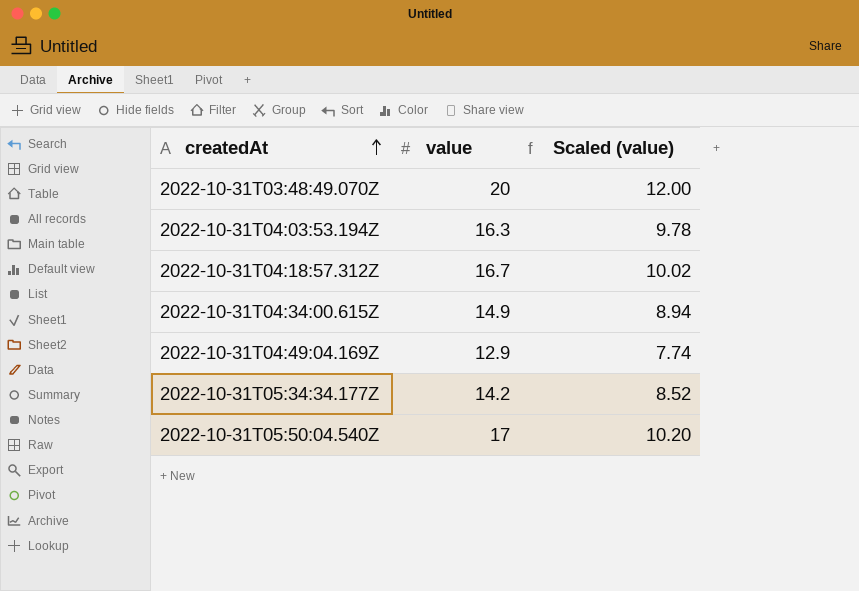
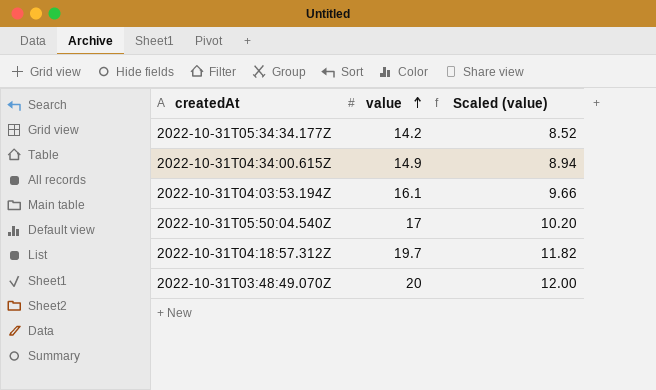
row order: createdAt ascending -> value ascending
row 2022-10-31T04:49:04.169Z: 12.9 | 7.74 -> none
2022-10-31T04:03:53.194Z | value: 16.3 -> 16.1
2022-10-31T04:03:53.194Z | Scaled (value): 9.78 -> 9.66
2022-10-31T04:18:57.312Z | value: 16.7 -> 19.7
2022-10-31T04:18:57.312Z | Scaled (value): 10.02 -> 11.82

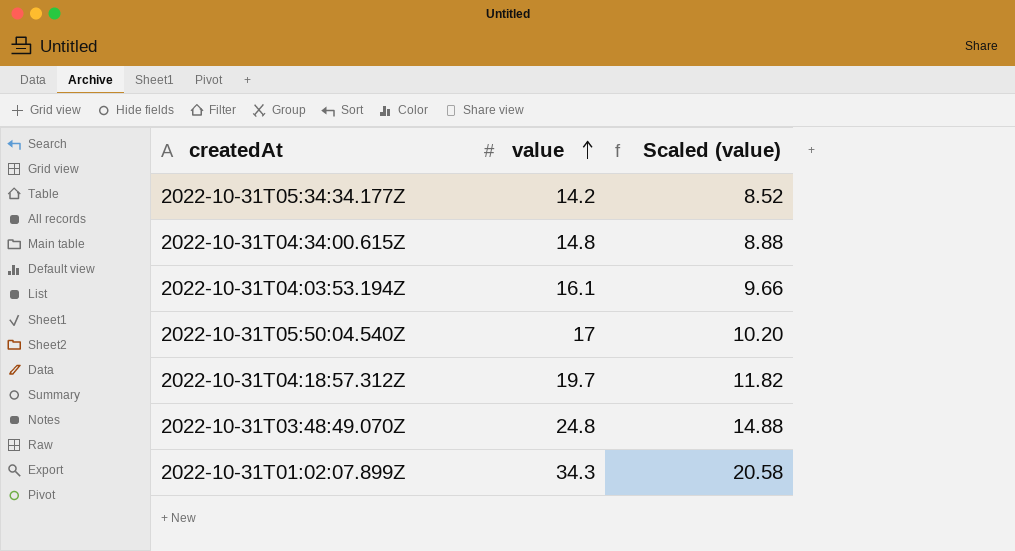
2022-10-31T04:34:00.615Z | value: 14.9 -> 14.8
2022-10-31T04:34:00.615Z | Scaled (value): 8.94 -> 8.88
2022-10-31T03:48:49.070Z | value: 20 -> 24.8
2022-10-31T03:48:49.070Z | Scaled (value): 12.00 -> 14.88
row 2022-10-31T01:02:07.899Z: none -> 34.3 | 20.58

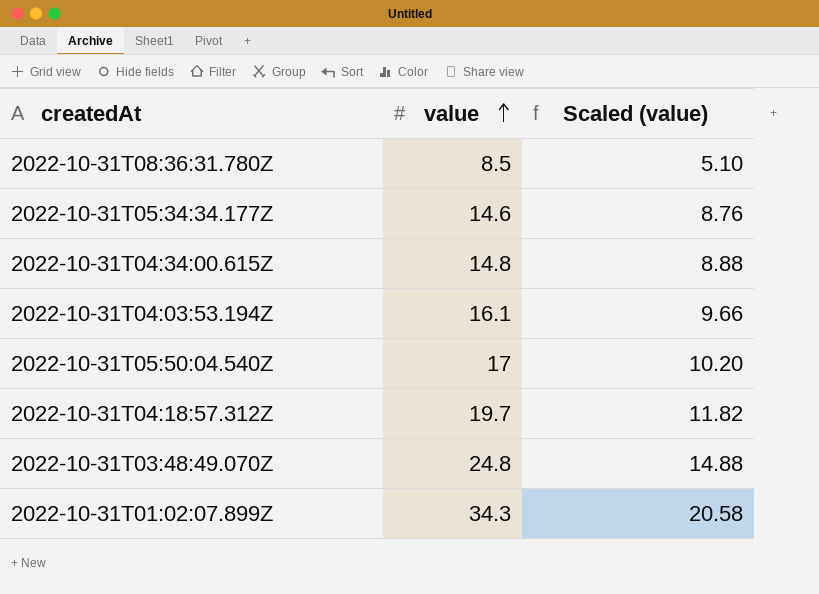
row 2022-10-31T08:36:31.780Z: none -> 8.5 | 5.10
2022-10-31T05:34:34.177Z | value: 14.2 -> 14.6
2022-10-31T05:34:34.177Z | Scaled (value): 8.52 -> 8.76

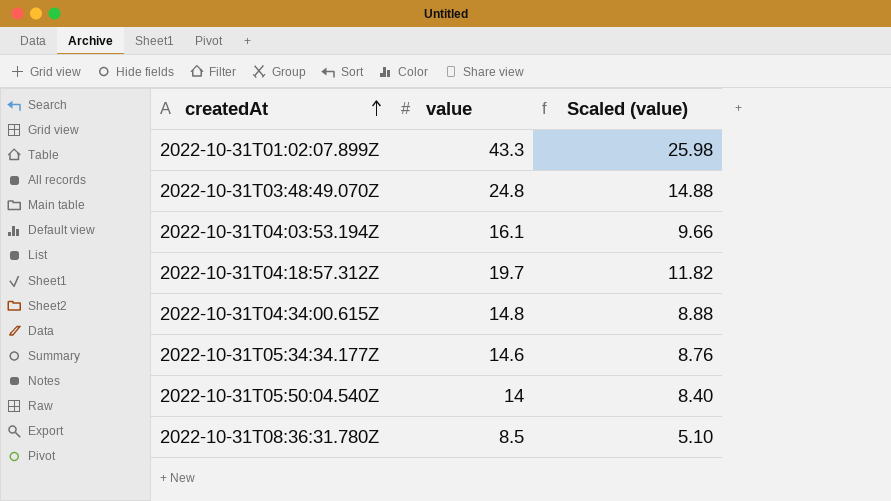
row order: value ascending -> createdAt ascending
2022-10-31T01:02:07.899Z | value: 34.3 -> 43.3
2022-10-31T01:02:07.899Z | Scaled (value): 20.58 -> 25.98
2022-10-31T05:50:04.540Z | value: 17 -> 14
2022-10-31T05:50:04.540Z | Scaled (value): 10.20 -> 8.40

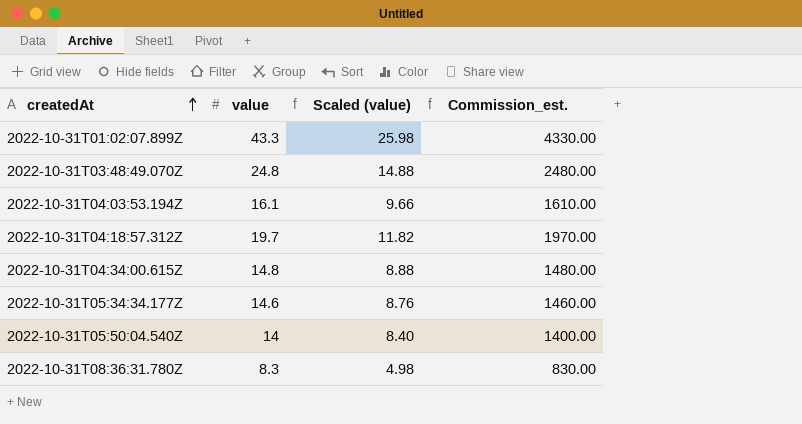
column Commission_est. | formula: none -> [value] * 100
2022-10-31T08:36:31.780Z | value: 8.5 -> 8.3
2022-10-31T08:36:31.780Z | Scaled (value): 5.10 -> 4.98

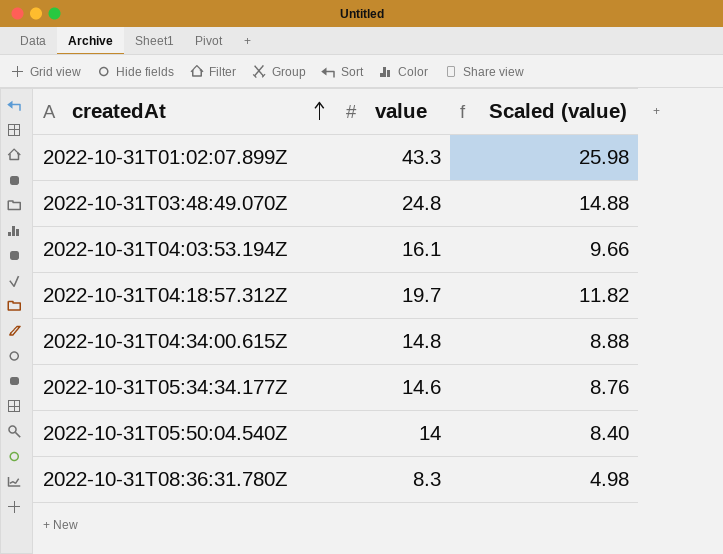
column Commission_est. | formula: [value] * 100 -> none

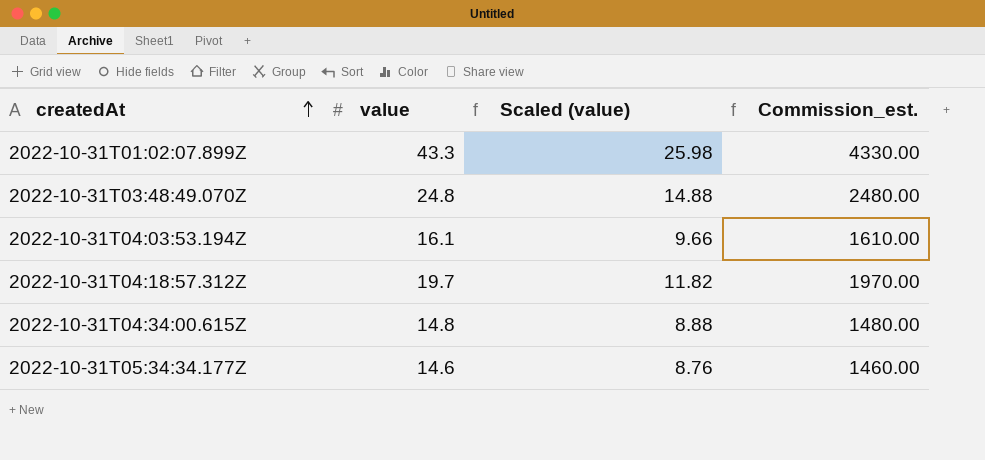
column Commission_est. | formula: none -> [value] * 100
row 2022-10-31T05:50:04.540Z: 14 | 8.40 -> none
row 2022-10-31T08:36:31.780Z: 8.3 | 4.98 -> none

